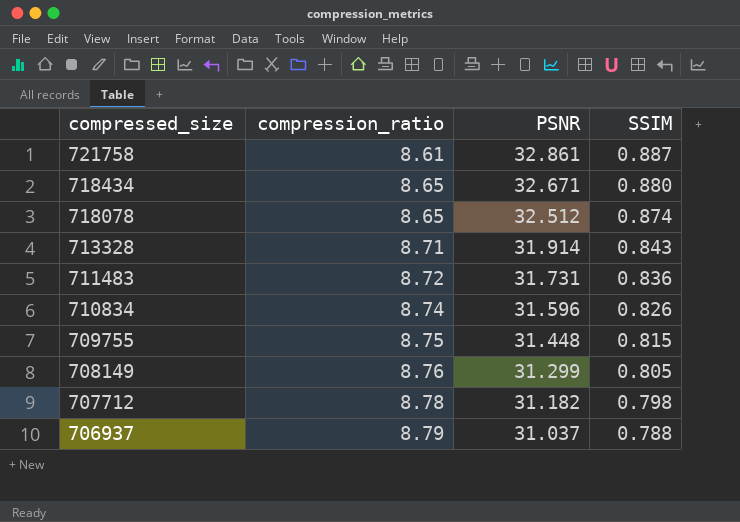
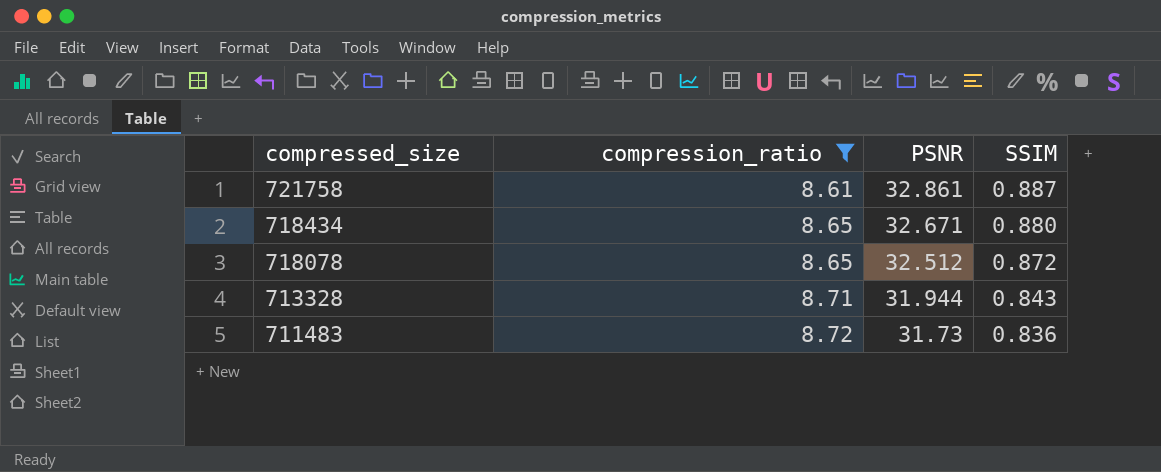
filter: none -> compression_ratio <= 8.72
718078 | SSIM: 0.874 -> 0.872
713328 | PSNR: 31.914 -> 31.944
711483 | PSNR: 31.731 -> 31.73

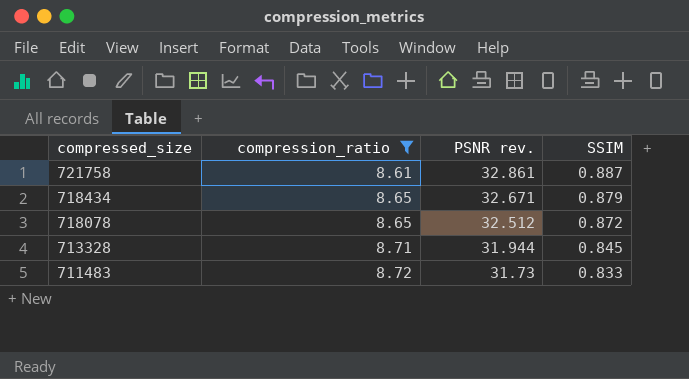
column name: PSNR -> PSNR rev.
718434 | SSIM: 0.880 -> 0.879
713328 | SSIM: 0.843 -> 0.845
711483 | SSIM: 0.836 -> 0.833

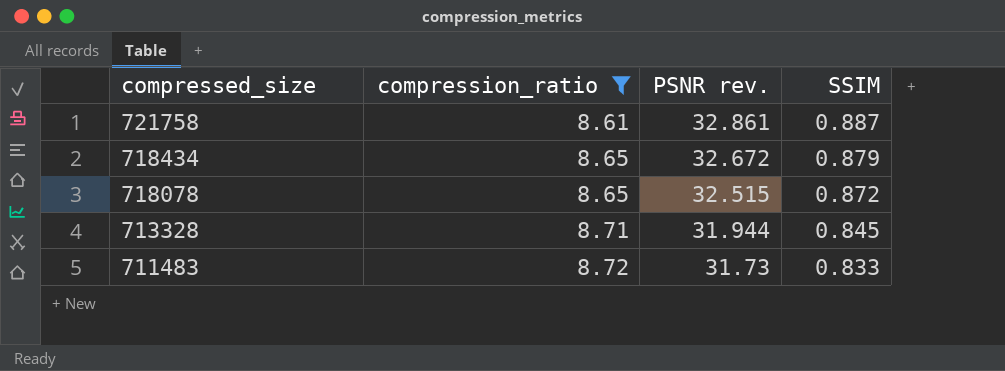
718434 | PSNR rev.: 32.671 -> 32.672
718078 | PSNR rev.: 32.512 -> 32.515

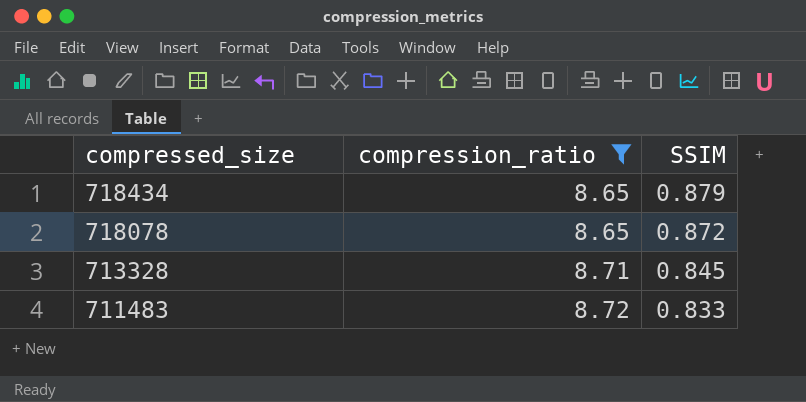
column PSNR rev. | position: 3 -> none
row 721758: 8.61 | 32.861 | 0.887 -> none

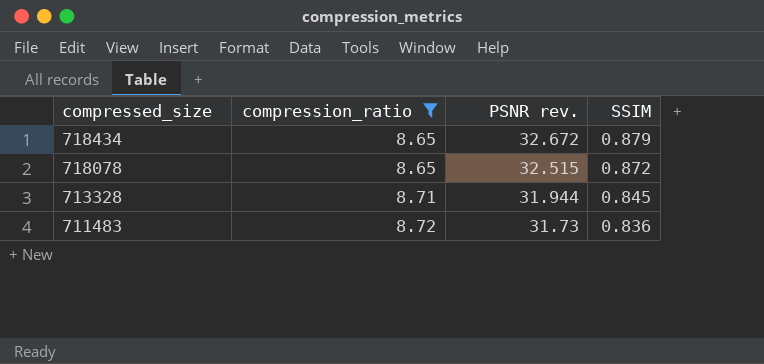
column PSNR rev. | position: none -> 3
711483 | SSIM: 0.833 -> 0.836

